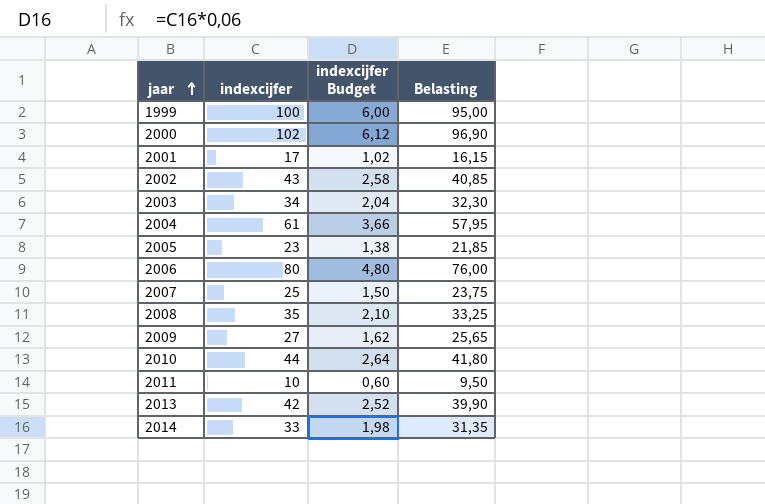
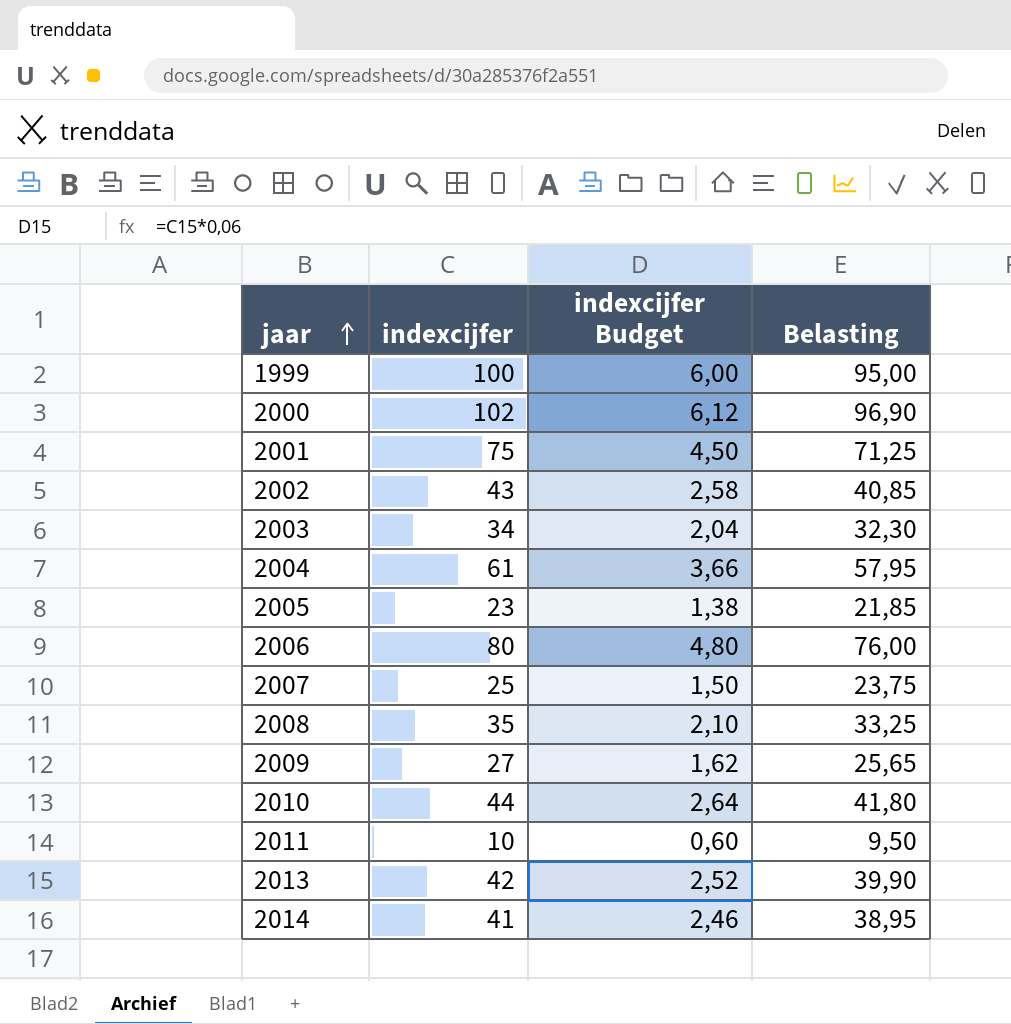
2001 | indexcijfer: 17 -> 75
2001 | indexcijfer Budget: 1,02 -> 4,50
2001 | Belasting: 16,15 -> 71,25
2014 | indexcijfer: 33 -> 41
2014 | indexcijfer Budget: 1,98 -> 2,46
2014 | Belasting: 31,35 -> 38,95

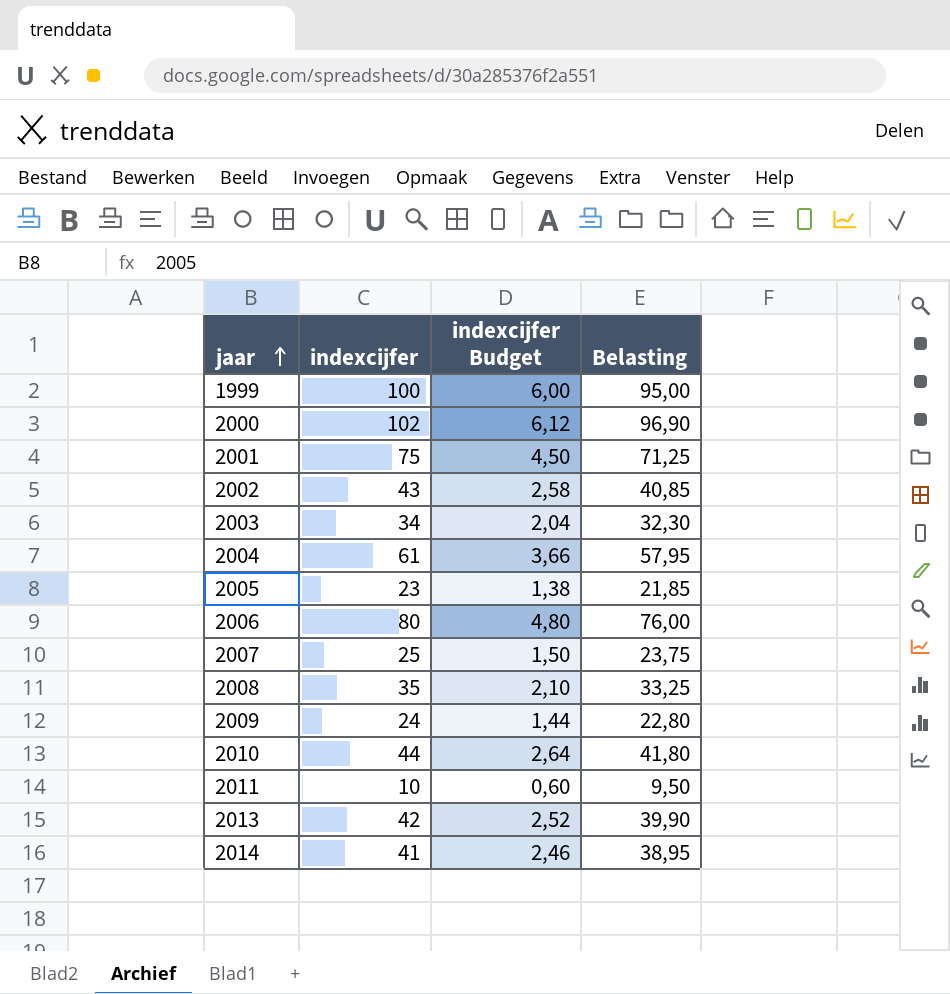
2009 | indexcijfer: 27 -> 24
2009 | indexcijfer Budget: 1,62 -> 1,44
2009 | Belasting: 25,65 -> 22,80

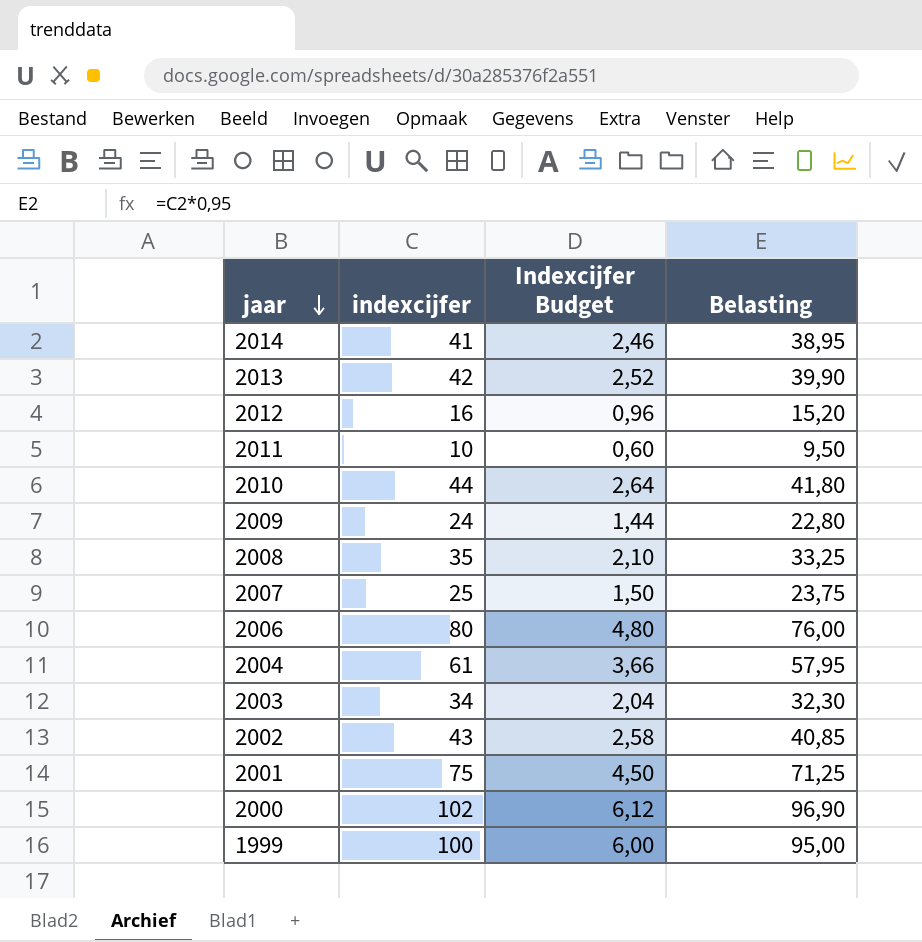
row order: jaar ascending -> jaar descending
column name: indexcijfer Budget -> Indexcijfer Budget
row 2005: 23 | 1,38 | 21,85 -> none
row 2012: none -> 16 | 0,96 | 15,20

